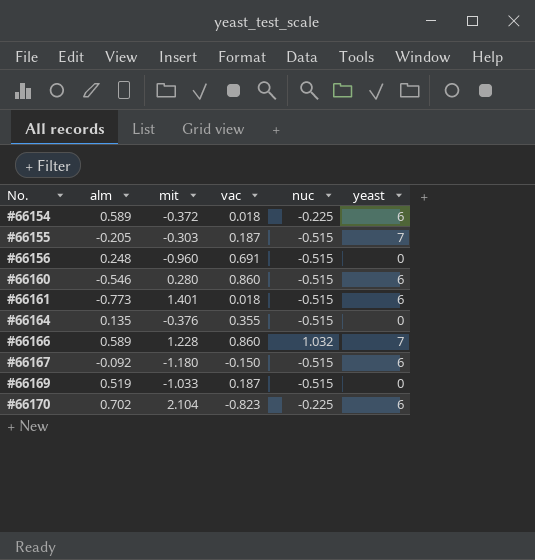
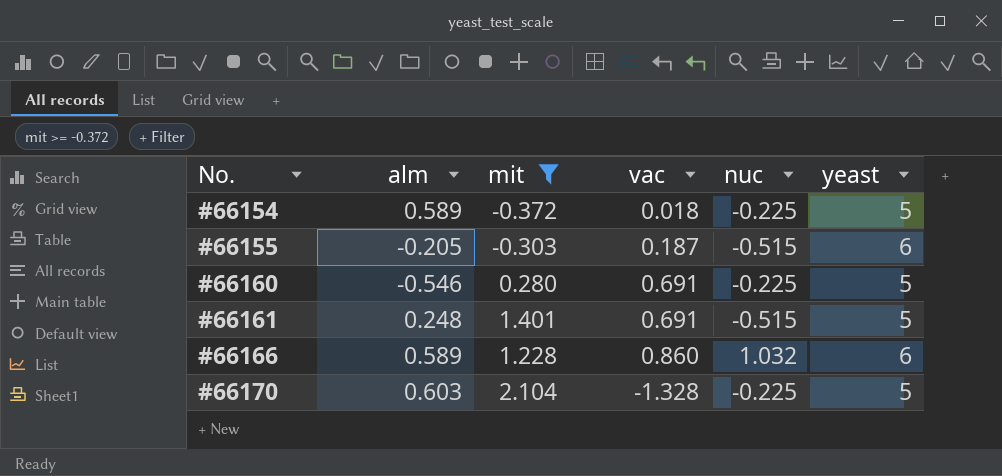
filter: none -> mit >= -0.372
#66154 | yeast: 6 -> 5
#66155 | yeast: 7 -> 6
#66160 | vac: 0.860 -> 0.691
#66160 | nuc: -0.515 -> -0.225
#66160 | yeast: 6 -> 5
#66161 | alm: -0.773 -> 0.248
#66161 | vac: 0.018 -> 0.691
#66161 | yeast: 6 -> 5
#66166 | yeast: 7 -> 6
#66170 | alm: 0.702 -> 0.603
#66170 | vac: -0.823 -> -1.328
#66170 | yeast: 6 -> 5

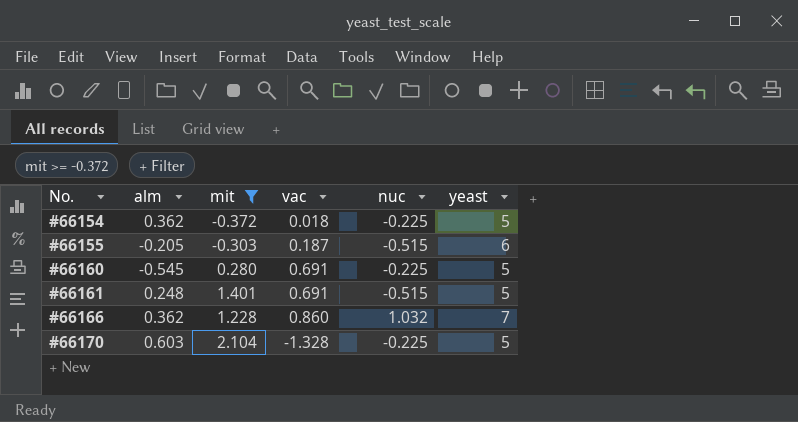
#66154 | alm: 0.589 -> 0.362
#66160 | alm: -0.546 -> -0.545
#66166 | alm: 0.589 -> 0.362
#66166 | yeast: 6 -> 7

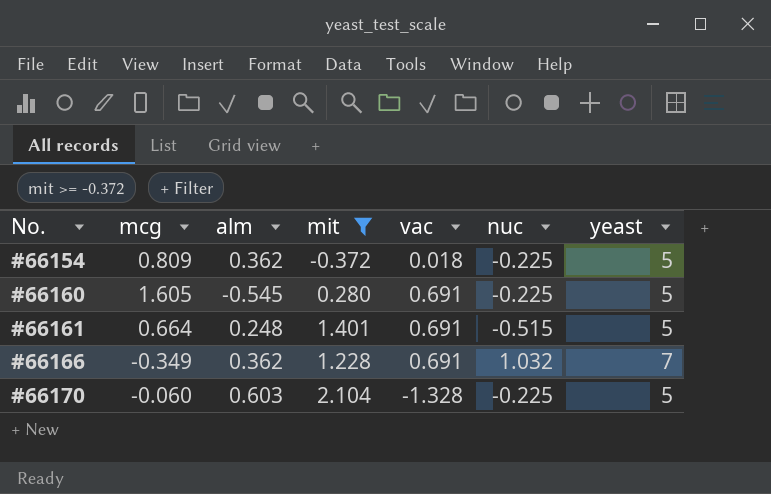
column mcg | position: none -> 2
row #66155: -0.205 | -0.303 | 0.187 | -0.515 | 6 -> none
#66166 | vac: 0.860 -> 0.691

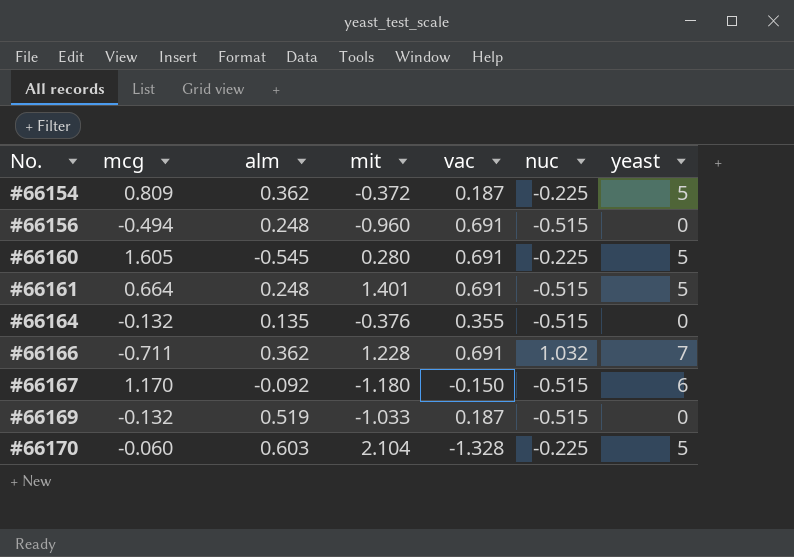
filter: mit >= -0.372 -> none
#66154 | vac: 0.018 -> 0.187
#66166 | mcg: -0.349 -> -0.711

